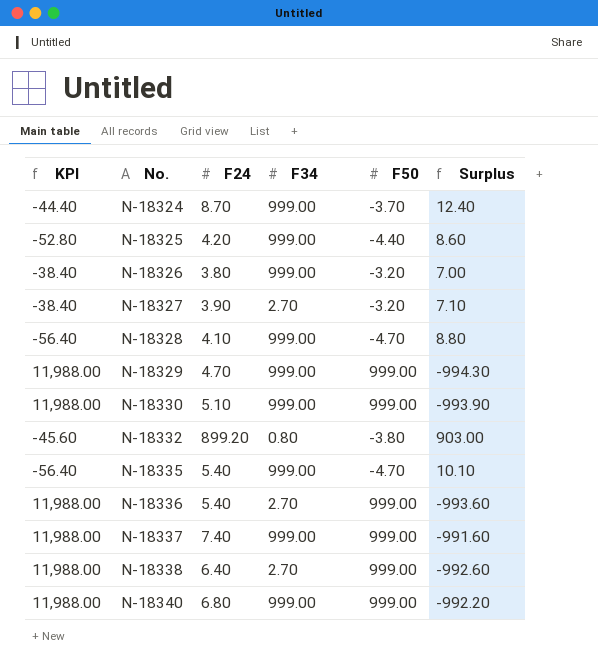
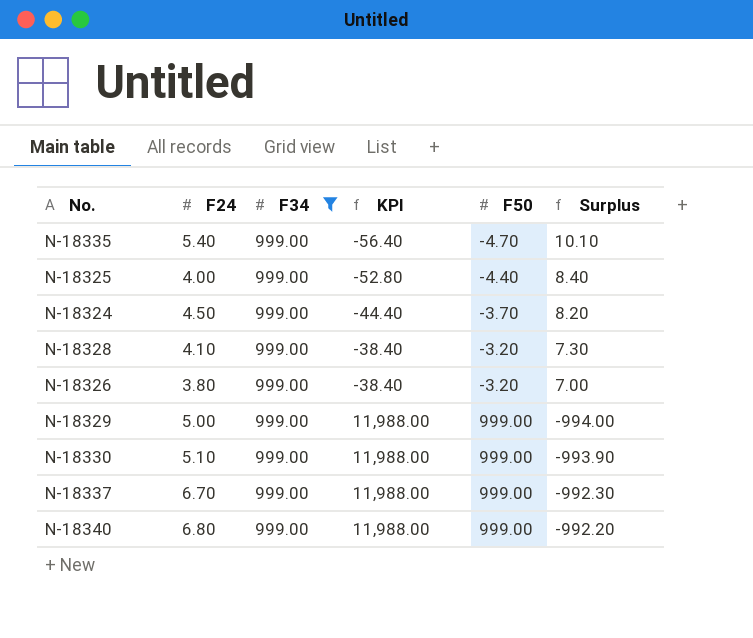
filter: none -> F34 = 999.00
row order: No. ascending -> KPI ascending
column KPI | position: 1 -> 4
N-18325 | F24: 4.20 -> 4.00
N-18325 | Surplus: 8.60 -> 8.40
N-18324 | F24: 8.70 -> 4.50
N-18324 | Surplus: 12.40 -> 8.20
N-18328 | KPI: -56.40 -> -38.40
N-18328 | F50: -4.70 -> -3.20
N-18328 | Surplus: 8.80 -> 7.30
N-18329 | F24: 4.70 -> 5.00
N-18329 | Surplus: -994.30 -> -994.00
N-18337 | F24: 7.40 -> 6.70
N-18337 | Surplus: -991.60 -> -992.30

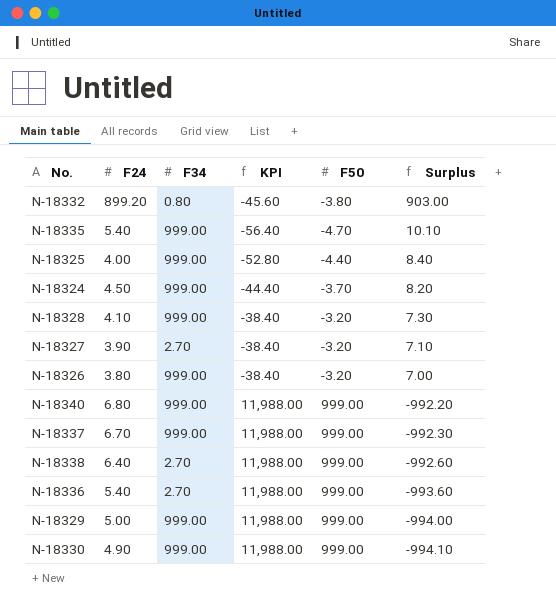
filter: F34 = 999.00 -> none
row order: KPI ascending -> Surplus descending
N-18330 | F24: 5.10 -> 4.90
N-18330 | Surplus: -993.90 -> -994.10

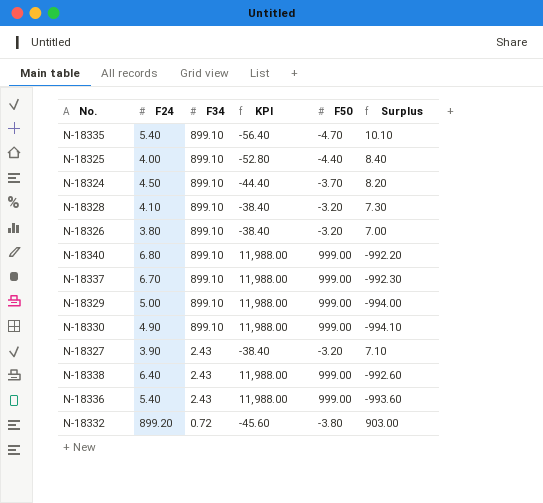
row order: Surplus descending -> F34 descending
N-18335 | F34: 999.00 -> 899.10
N-18325 | F34: 999.00 -> 899.10
N-18324 | F34: 999.00 -> 899.10
N-18328 | F34: 999.00 -> 899.10
N-18326 | F34: 999.00 -> 899.10
N-18340 | F34: 999.00 -> 899.10
N-18337 | F34: 999.00 -> 899.10
N-18329 | F34: 999.00 -> 899.10
N-18330 | F34: 999.00 -> 899.10
N-18327 | F34: 2.70 -> 2.43
N-18338 | F34: 2.70 -> 2.43
N-18336 | F34: 2.70 -> 2.43
N-18332 | F34: 0.80 -> 0.72

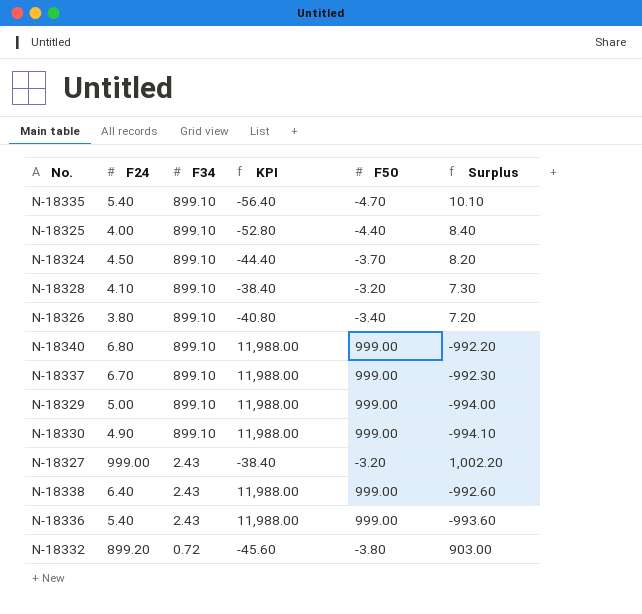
N-18326 | KPI: -38.40 -> -40.80
N-18326 | F50: -3.20 -> -3.40
N-18326 | Surplus: 7.00 -> 7.20
N-18327 | F24: 3.90 -> 999.00
N-18327 | Surplus: 7.10 -> 1,002.20

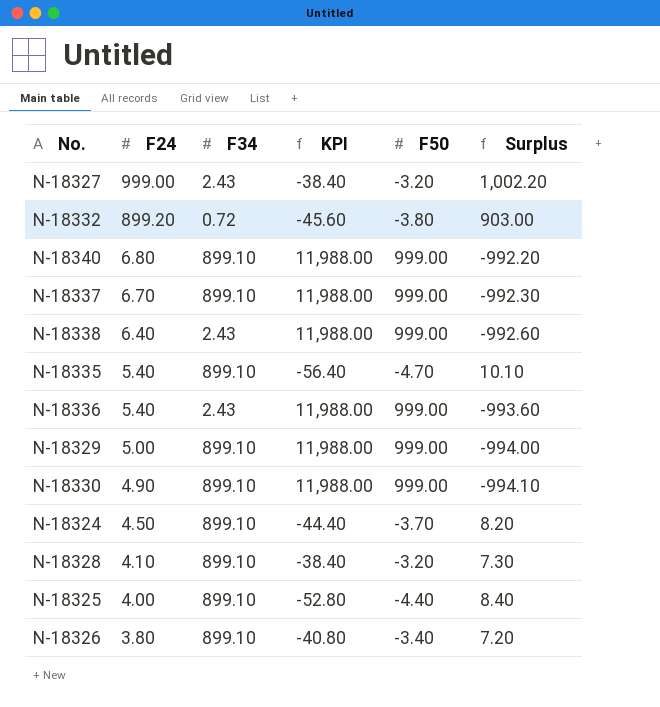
row order: F34 descending -> F24 descending

